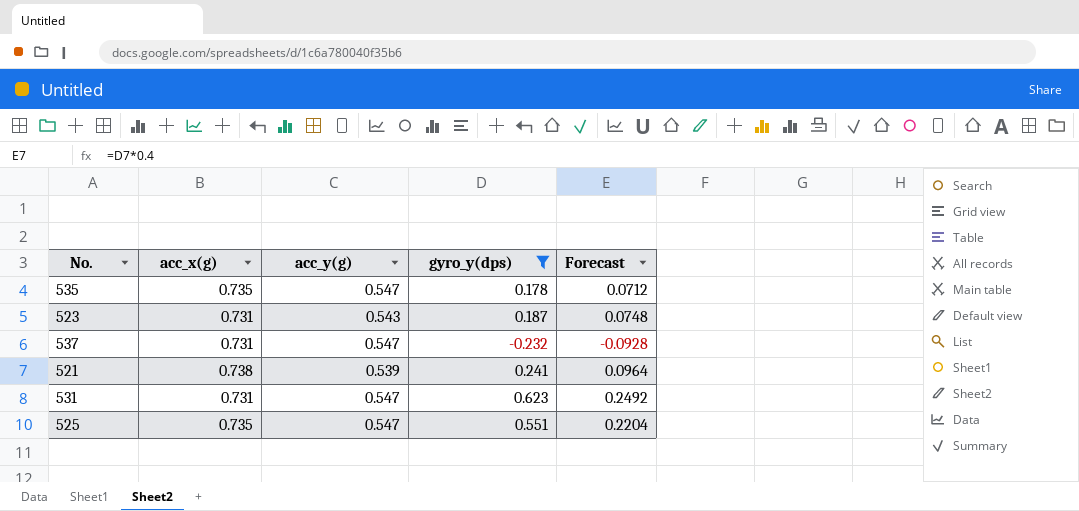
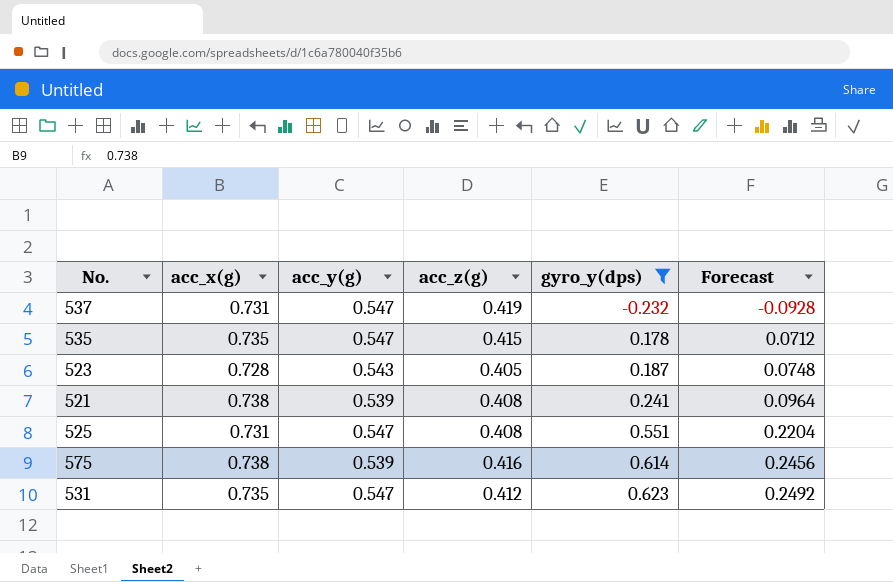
row order: none -> gyro_y(dps) ascending
column acc_z(g) | position: none -> 4
523 | acc_x(g): 0.731 -> 0.728
525 | acc_x(g): 0.735 -> 0.731
row 575: none -> 0.738 | 0.539 | 0.416 | 0.614 | 0.2456
531 | acc_x(g): 0.731 -> 0.735

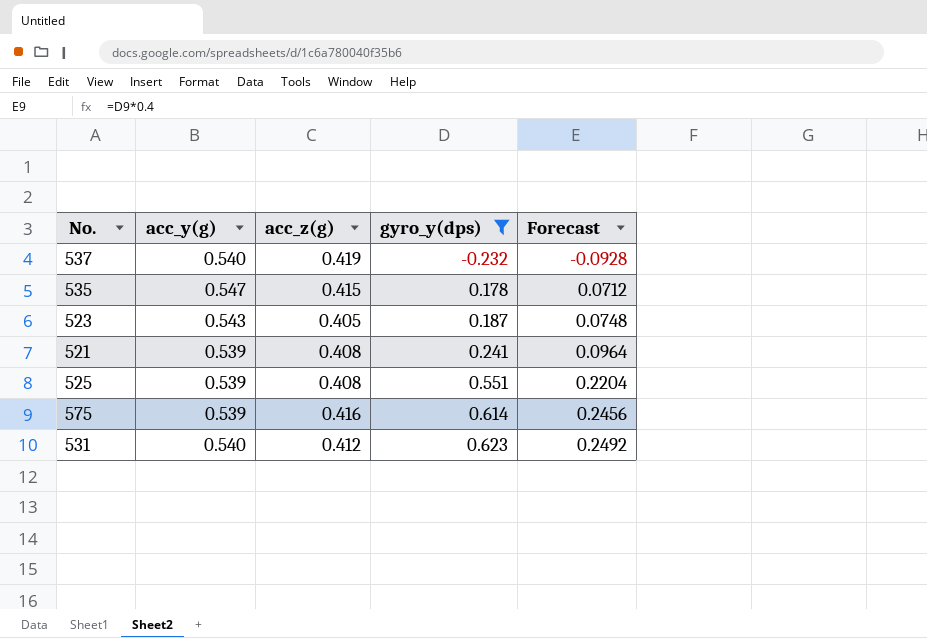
column acc_x(g) | position: 2 -> none
537 | acc_y(g): 0.547 -> 0.540
525 | acc_y(g): 0.547 -> 0.539
531 | acc_y(g): 0.547 -> 0.540

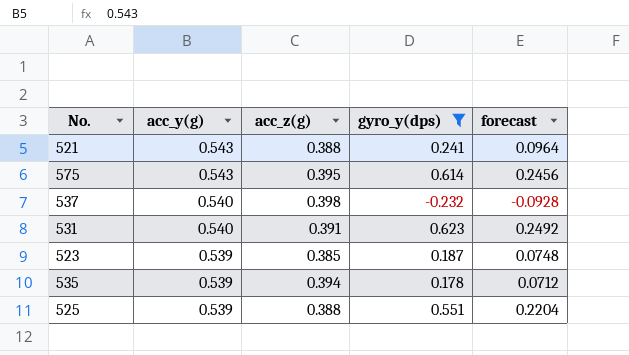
row order: gyro_y(dps) ascending -> acc_y(g) descending
column name: Forecast -> forecast
521 | acc_y(g): 0.539 -> 0.543
521 | acc_z(g): 0.408 -> 0.388
575 | acc_y(g): 0.539 -> 0.543
575 | acc_z(g): 0.416 -> 0.395
537 | acc_z(g): 0.419 -> 0.398
531 | acc_z(g): 0.412 -> 0.391
523 | acc_y(g): 0.543 -> 0.539
523 | acc_z(g): 0.405 -> 0.385
535 | acc_y(g): 0.547 -> 0.539
535 | acc_z(g): 0.415 -> 0.394
525 | acc_z(g): 0.408 -> 0.388

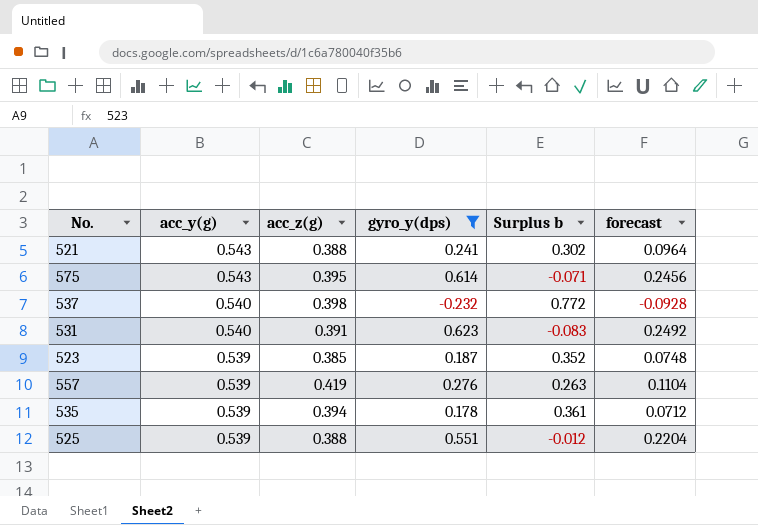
column Surplus b | formula: none -> [acc_y(g)] - [gyro_y(dps)]
row 557: none -> 0.539 | 0.419 | 0.276 | 0.263 | 0.1104

